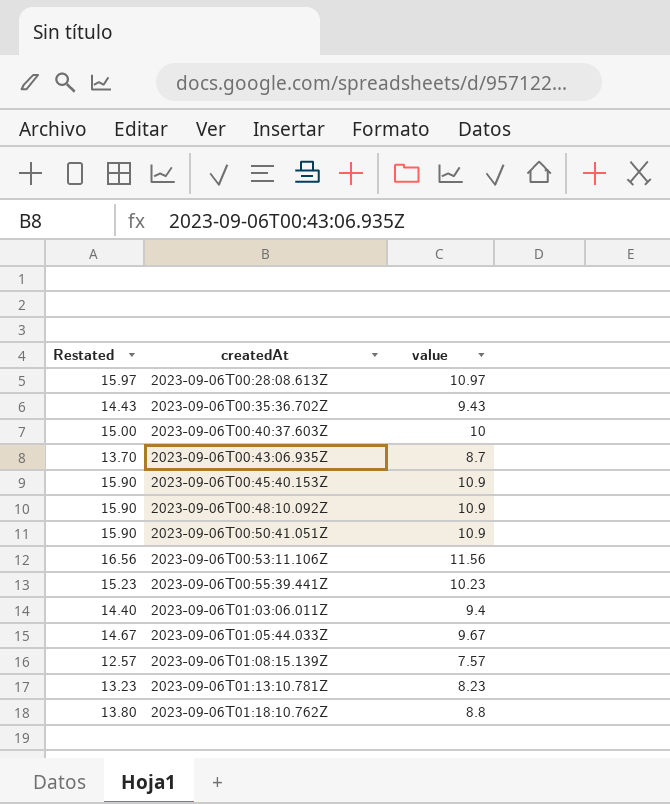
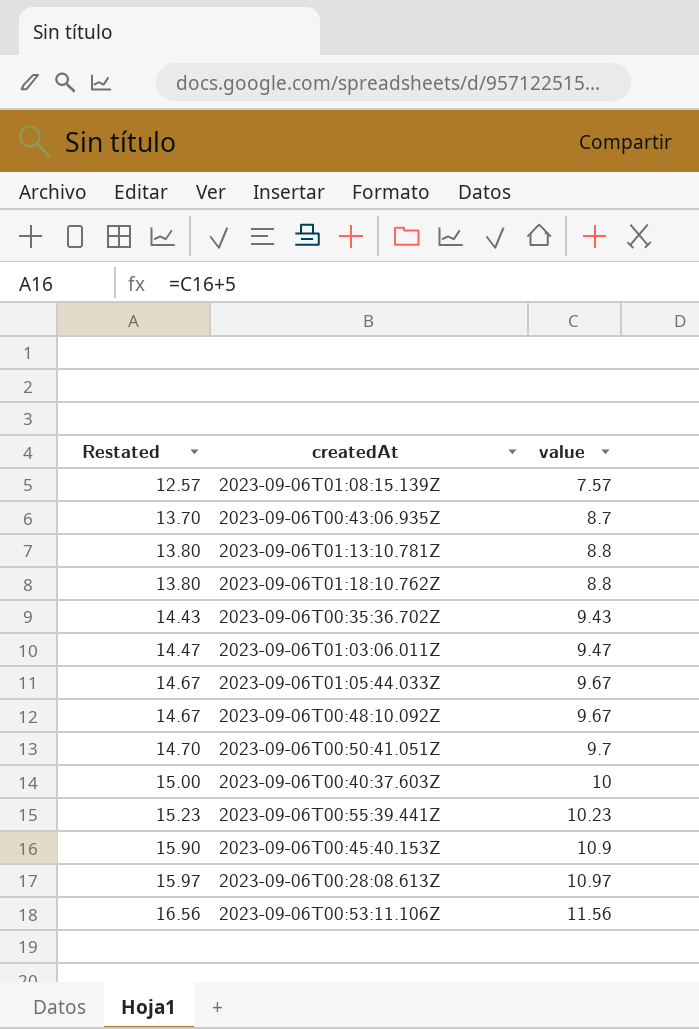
row order: createdAt ascending -> Restated ascending
2023-09-06T01:13:10.781Z | Restated: 13.23 -> 13.80
2023-09-06T01:13:10.781Z | value: 8.23 -> 8.8
2023-09-06T01:03:06.011Z | Restated: 14.40 -> 14.47
2023-09-06T01:03:06.011Z | value: 9.4 -> 9.47
2023-09-06T00:48:10.092Z | Restated: 15.90 -> 14.67
2023-09-06T00:48:10.092Z | value: 10.9 -> 9.67
2023-09-06T00:50:41.051Z | Restated: 15.90 -> 14.70
2023-09-06T00:50:41.051Z | value: 10.9 -> 9.7

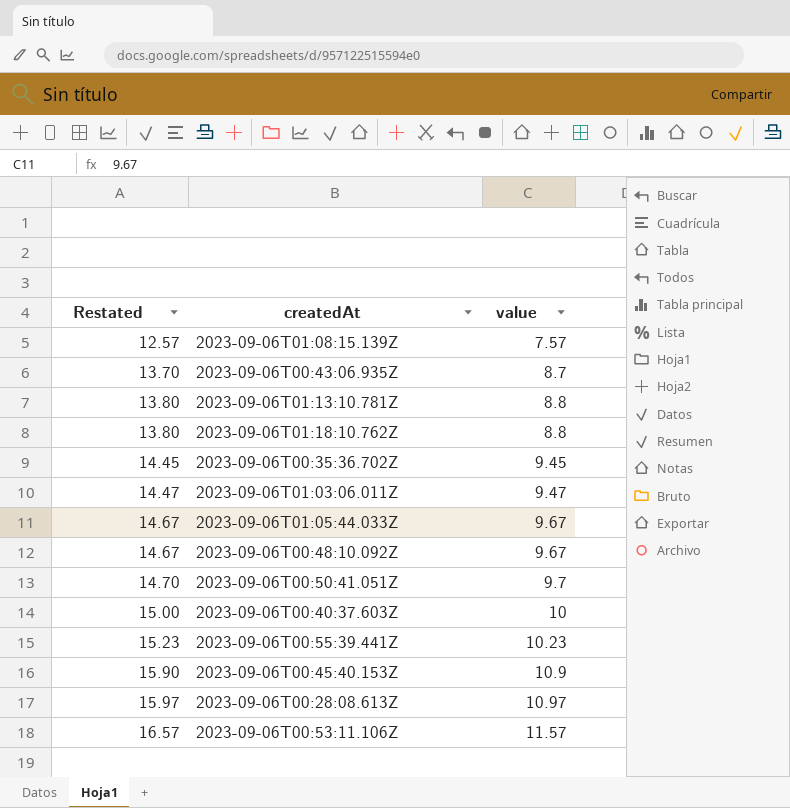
2023-09-06T00:35:36.702Z | Restated: 14.43 -> 14.45
2023-09-06T00:35:36.702Z | value: 9.43 -> 9.45
2023-09-06T00:53:11.106Z | Restated: 16.56 -> 16.57
2023-09-06T00:53:11.106Z | value: 11.56 -> 11.57

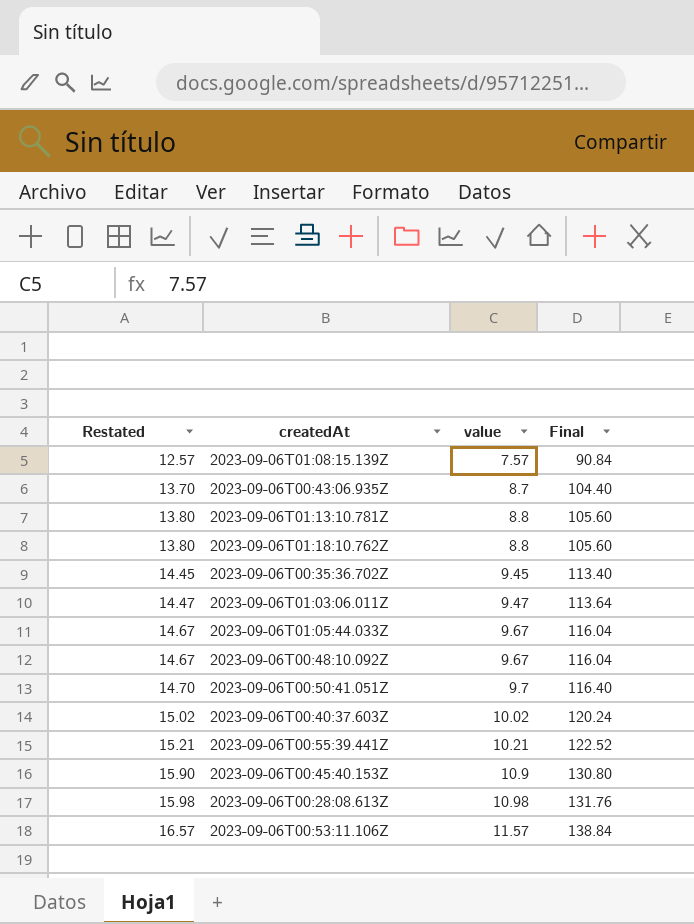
column Final | formula: none -> [value] * 12
2023-09-06T00:40:37.603Z | Restated: 15.00 -> 15.02
2023-09-06T00:40:37.603Z | value: 10 -> 10.02
2023-09-06T00:55:39.441Z | Restated: 15.23 -> 15.21
2023-09-06T00:55:39.441Z | value: 10.23 -> 10.21
2023-09-06T00:28:08.613Z | Restated: 15.97 -> 15.98
2023-09-06T00:28:08.613Z | value: 10.97 -> 10.98

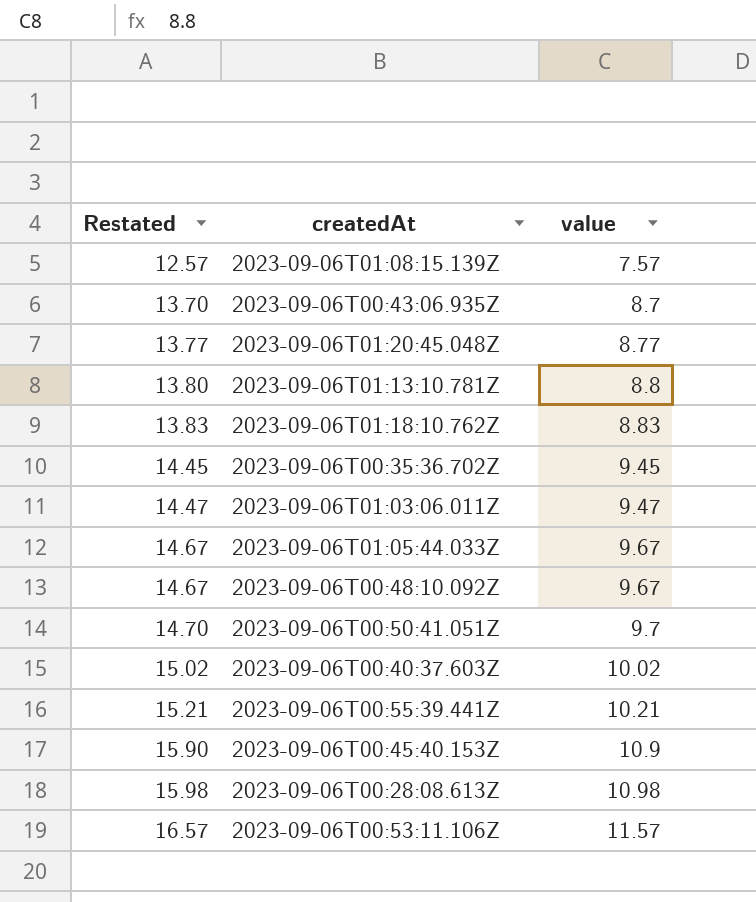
column Final | formula: [value] * 12 -> none
row 2023-09-06T01:20:45.048Z: none -> 13.77 | 8.77
2023-09-06T01:18:10.762Z | Restated: 13.80 -> 13.83
2023-09-06T01:18:10.762Z | value: 8.8 -> 8.83

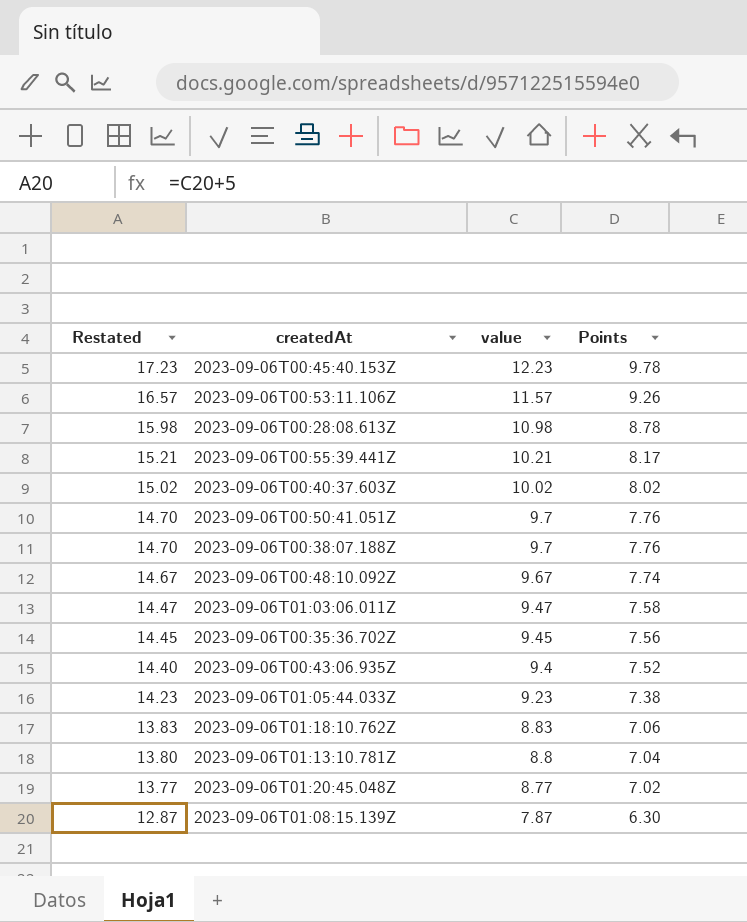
row order: Restated ascending -> Restated descending
column Points | formula: none -> [value] * 0.8
2023-09-06T00:45:40.153Z | Restated: 15.90 -> 17.23
2023-09-06T00:45:40.153Z | value: 10.9 -> 12.23
row 2023-09-06T00:38:07.188Z: none -> 14.70 | 9.7 | 7.76
2023-09-06T00:43:06.935Z | Restated: 13.70 -> 14.40
2023-09-06T00:43:06.935Z | value: 8.7 -> 9.4
2023-09-06T01:05:44.033Z | Restated: 14.67 -> 14.23
2023-09-06T01:05:44.033Z | value: 9.67 -> 9.23
2023-09-06T01:08:15.139Z | Restated: 12.57 -> 12.87
2023-09-06T01:08:15.139Z | value: 7.57 -> 7.87

